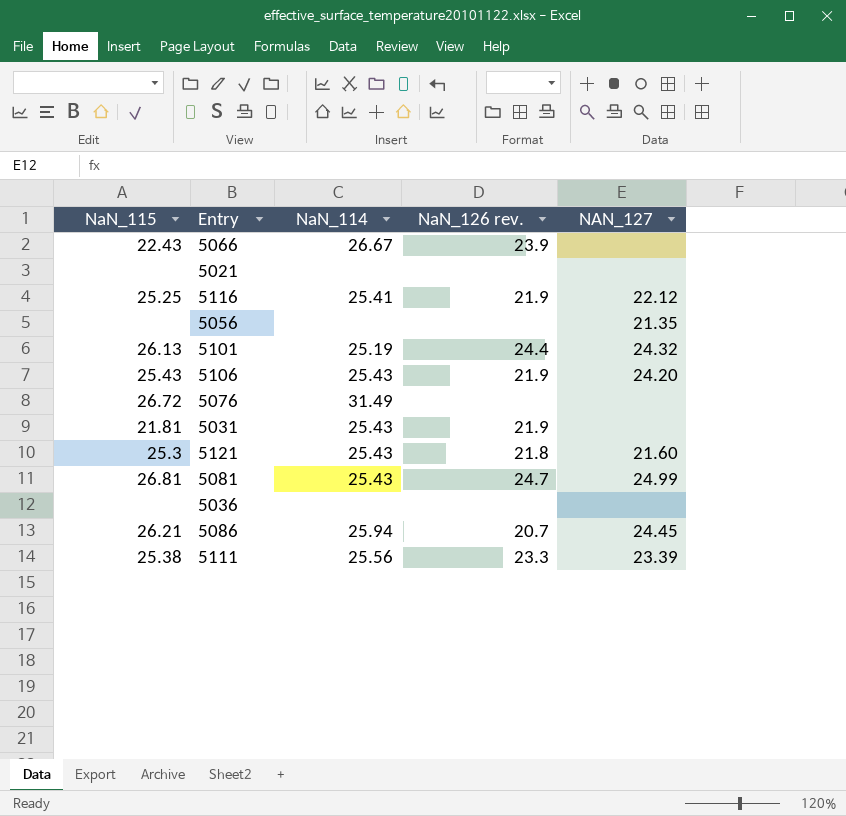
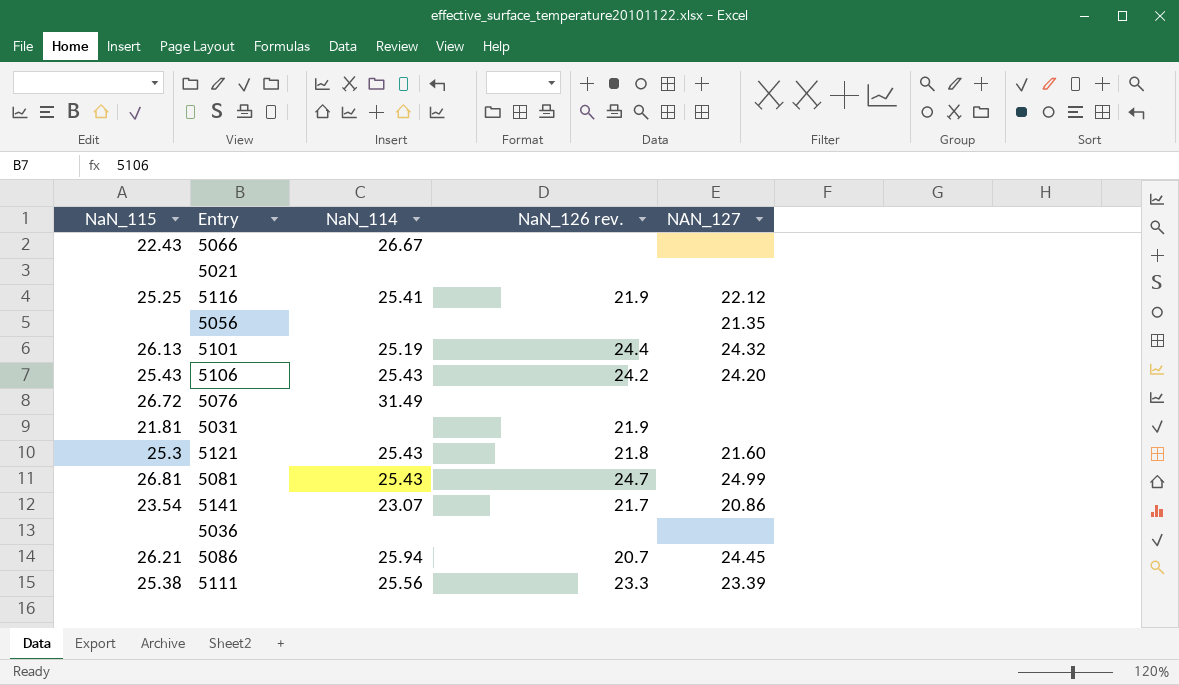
5066 | NaN_126 rev.: 23.9 -> none
5106 | NaN_126 rev.: 21.9 -> 24.2
5031 | NaN_114: 25.43 -> none
row 5141: none -> 23.54 | 23.07 | 21.7 | 20.86

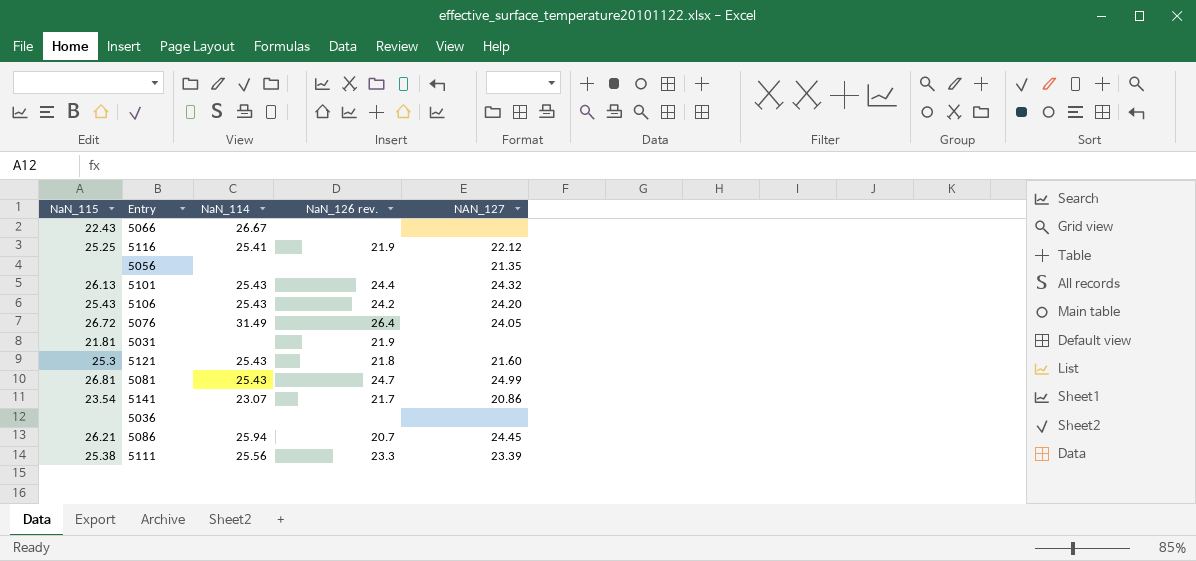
row 5021: none | none | none | none -> none
5101 | NaN_114: 25.19 -> 25.43
5076 | NaN_126 rev.: none -> 26.4
5076 | NAN_127: none -> 24.05

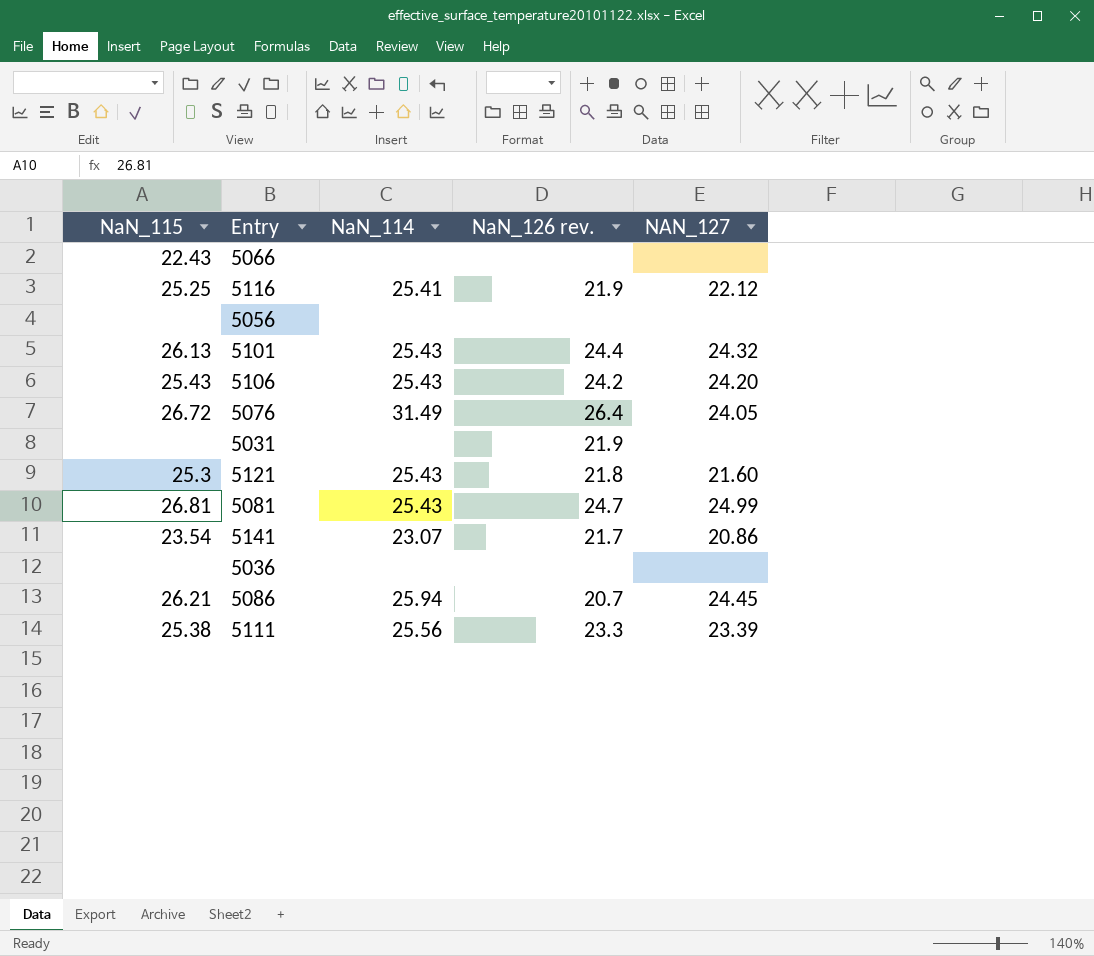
5066 | NaN_114: 26.67 -> none
5056 | NAN_127: 21.35 -> none
5031 | NaN_115: 21.81 -> none

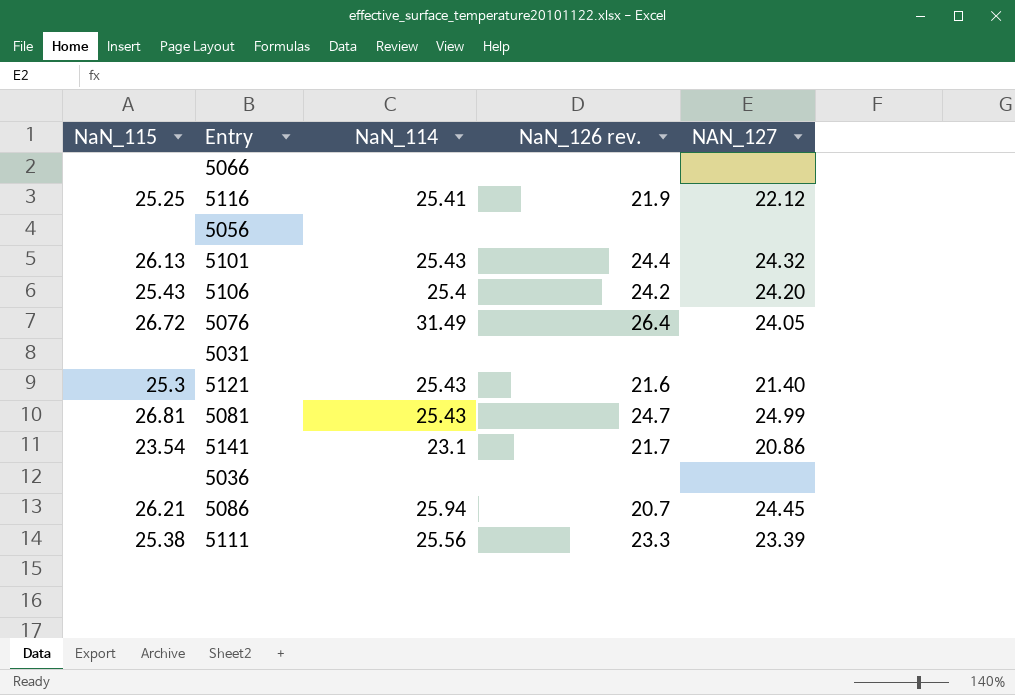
5066 | NaN_115: 22.43 -> none
5106 | NaN_114: 25.43 -> 25.4
5031 | NaN_126 rev.: 21.9 -> none
5121 | NaN_126 rev.: 21.8 -> 21.6
5121 | NAN_127: 21.60 -> 21.40
5141 | NaN_114: 23.07 -> 23.1

